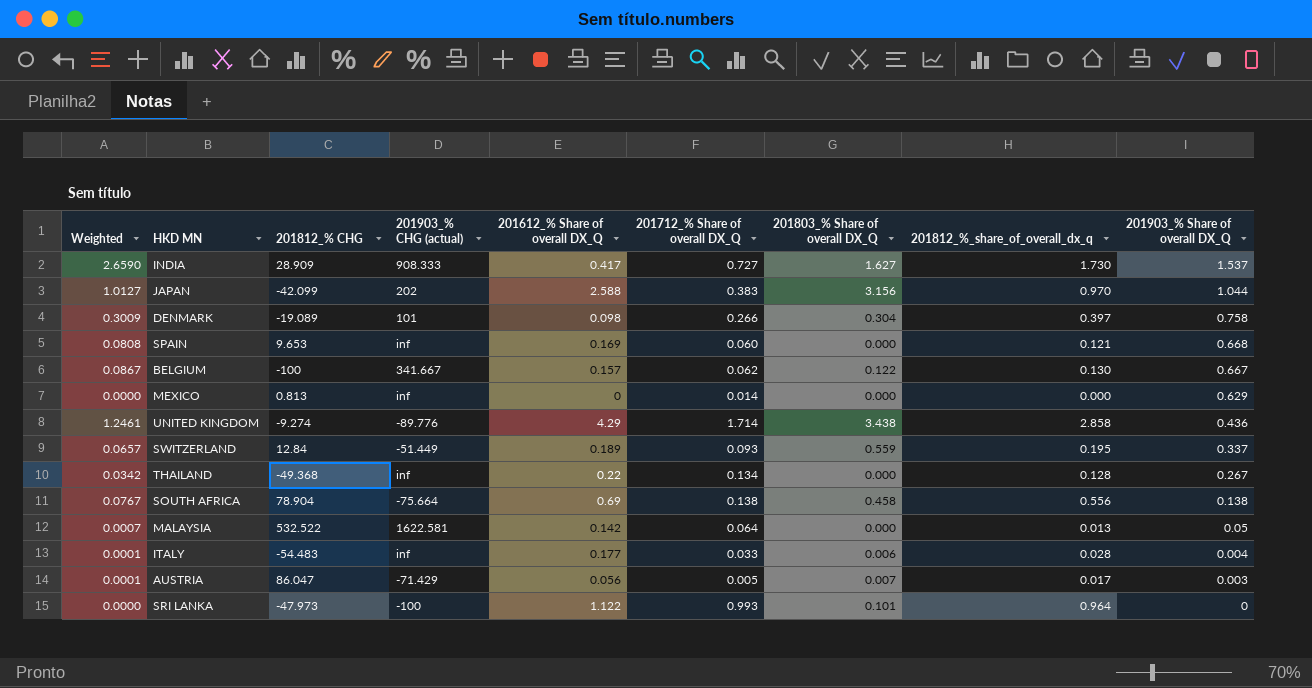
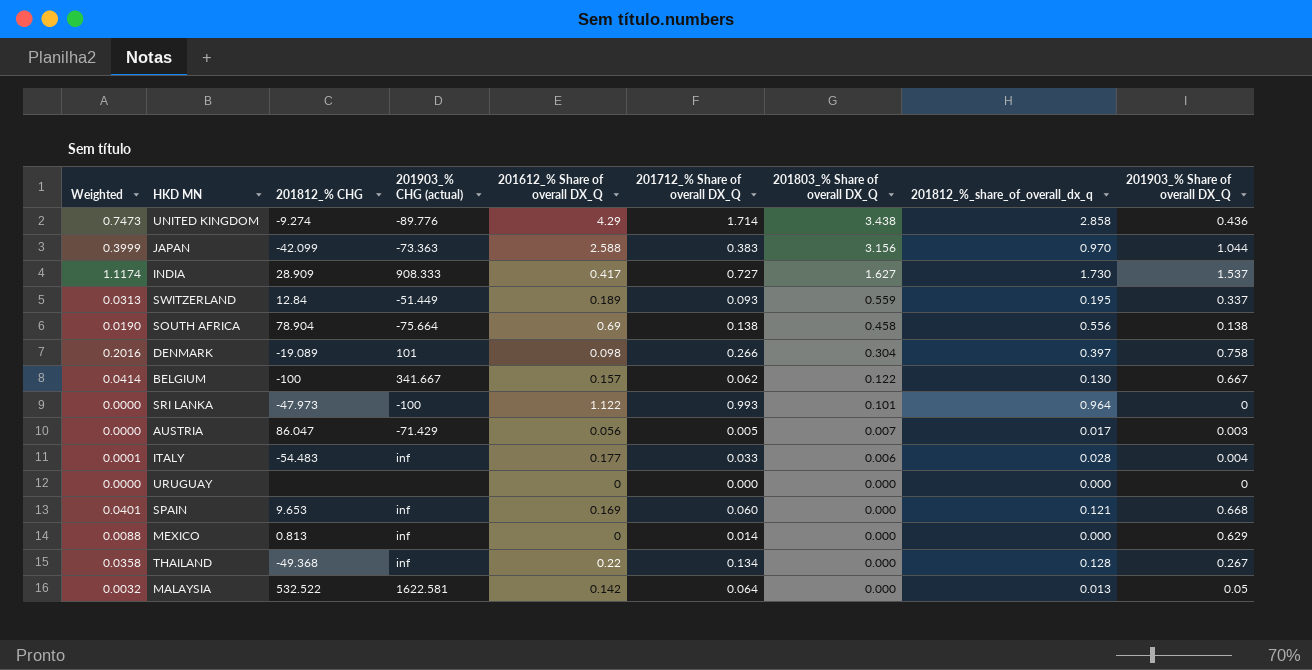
row order: 201903_% Share of overall DX_Q descending -> 201803_% Share of overall DX_Q descending
column Weighted | formula: [201812_%_share_of_overall_dx_q] * [201903_% Share of overall DX_Q] -> [201712_% Share of overall DX_Q] * [201903_% Share of overall DX_Q]
JAPAN | 201903_% CHG (actual): 202 -> -73.363
row URUGUAY: none -> 0.0000 | none | none | 0 | 0.000 | 0.000 | 0.000 | 0

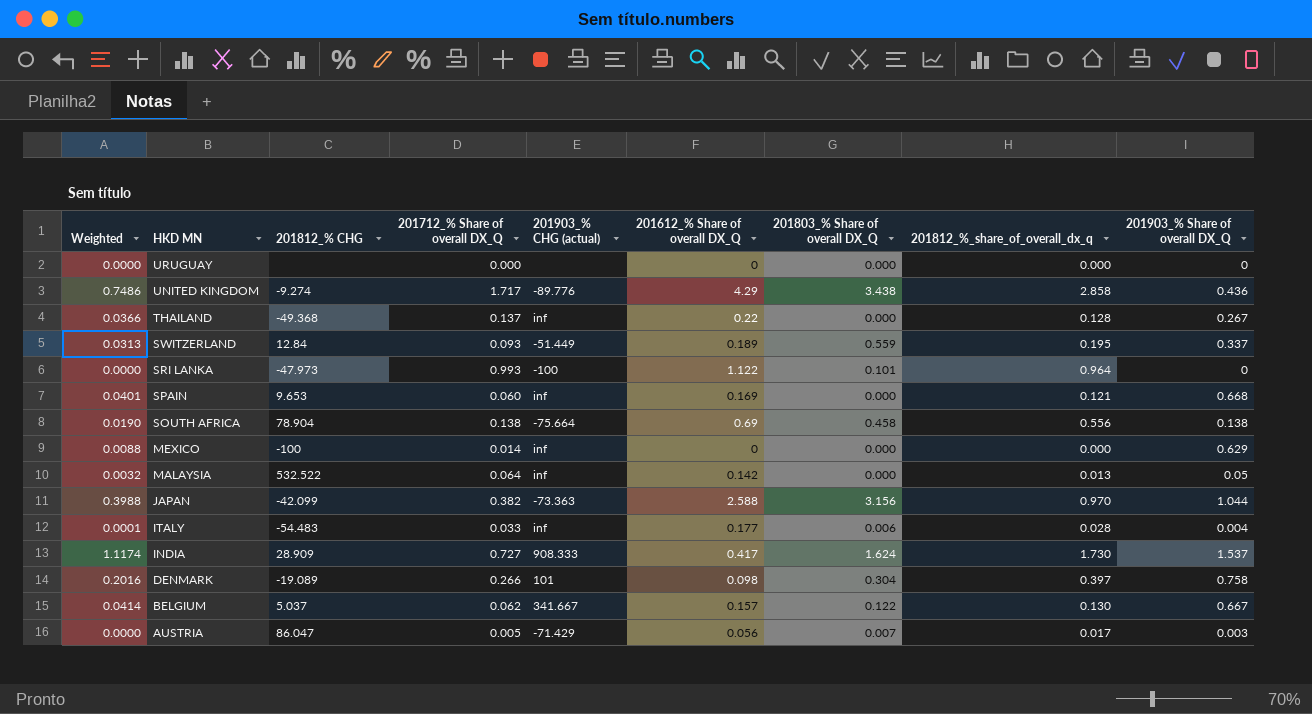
row order: 201803_% Share of overall DX_Q descending -> HKD MN descending
column 201712_% Share of overall DX_Q | position: 6 -> 4
UNITED KINGDOM | Weighted: 0.7473 -> 0.7486
UNITED KINGDOM | 201712_% Share of overall DX_Q: 1.714 -> 1.717
THAILAND | Weighted: 0.0358 -> 0.0366
THAILAND | 201712_% Share of overall DX_Q: 0.134 -> 0.137
MEXICO | 201812_% CHG: 0.813 -> -100
MALAYSIA | 201903_% CHG (actual): 1622.581 -> inf
JAPAN | Weighted: 0.3999 -> 0.3988
JAPAN | 201712_% Share of overall DX_Q: 0.383 -> 0.382
INDIA | 201803_% Share of overall DX_Q: 1.627 -> 1.624
BELGIUM | 201812_% CHG: -100 -> 5.037

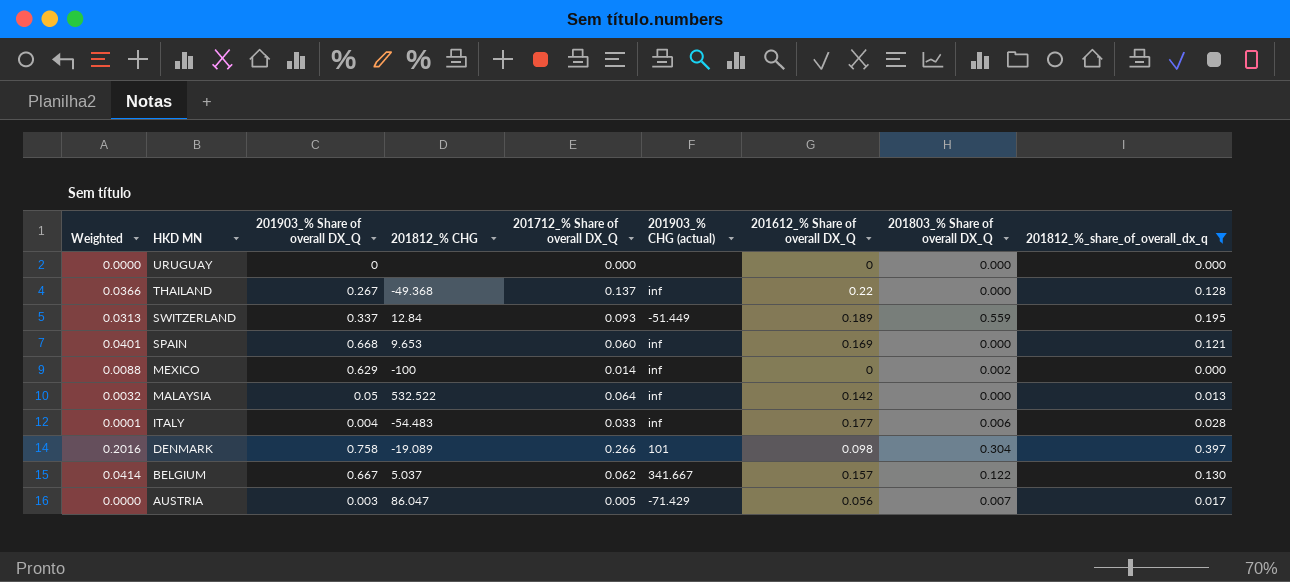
filter: none -> 201812_%_share_of_overall_dx_q <= 0.397
column 201903_% Share of overall DX_Q | position: 9 -> 3
MEXICO | 201803_% Share of overall DX_Q: 0.000 -> 0.002

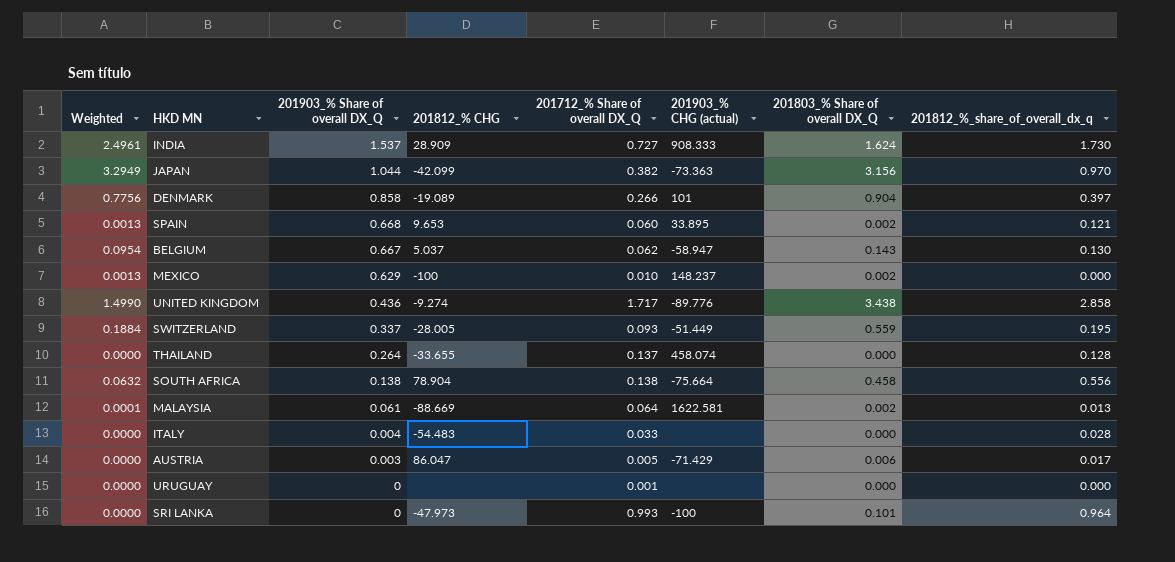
filter: 201812_%_share_of_overall_dx_q <= 0.397 -> none
row order: HKD MN descending -> 201903_% Share of overall DX_Q descending
column 201612_% Share of overall DX_Q | position: 7 -> none
column Weighted | formula: [201903_% Share of overall DX_Q] * [201712_% Share of overall DX_Q] -> [201903_% Share of overall DX_Q] * [201803_% Share of overall DX_Q]
DENMARK | 201903_% Share of overall DX_Q: 0.758 -> 0.858
DENMARK | 201803_% Share of overall DX_Q: 0.304 -> 0.904
SPAIN | 201903_% CHG (actual): inf -> 33.895
SPAIN | 201803_% Share of overall DX_Q: 0.000 -> 0.002
BELGIUM | 201903_% CHG (actual): 341.667 -> -58.947
BELGIUM | 201803_% Share of overall DX_Q: 0.122 -> 0.143
MEXICO | 201712_% Share of overall DX_Q: 0.014 -> 0.010
MEXICO | 201903_% CHG (actual): inf -> 148.237
SWITZERLAND | 201812_% CHG: 12.84 -> -28.005
THAILAND | 201903_% Share of overall DX_Q: 0.267 -> 0.264
THAILAND | 201812_% CHG: -49.368 -> -33.655
THAILAND | 201903_% CHG (actual): inf -> 458.074
MALAYSIA | 201903_% Share of overall DX_Q: 0.05 -> 0.061
MALAYSIA | 201812_% CHG: 532.522 -> -88.669
MALAYSIA | 201903_% CHG (actual): inf -> 1622.581
MALAYSIA | 201803_% Share of overall DX_Q: 0.000 -> 0.002
ITALY | 201903_% CHG (actual): inf -> none
ITALY | 201803_% Share of overall DX_Q: 0.006 -> 0.000
AUSTRIA | 201803_% Share of overall DX_Q: 0.007 -> 0.006
URUGUAY | 201712_% Share of overall DX_Q: 0.000 -> 0.001

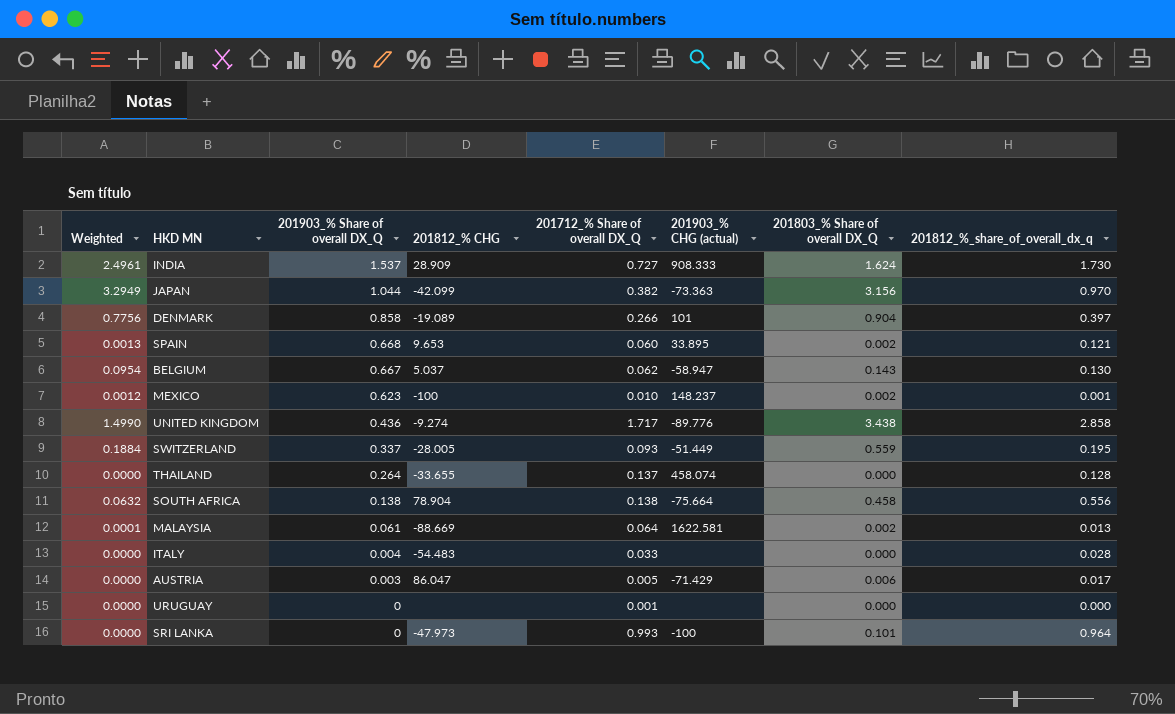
MEXICO | Weighted: 0.0013 -> 0.0012
MEXICO | 201903_% Share of overall DX_Q: 0.629 -> 0.623
MEXICO | 201812_%_share_of_overall_dx_q: 0.000 -> 0.001

